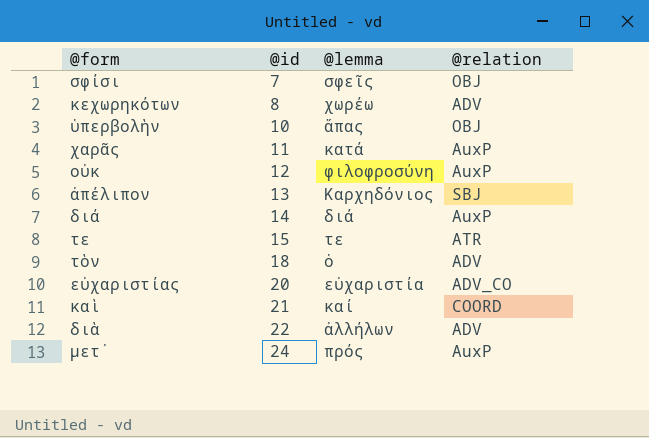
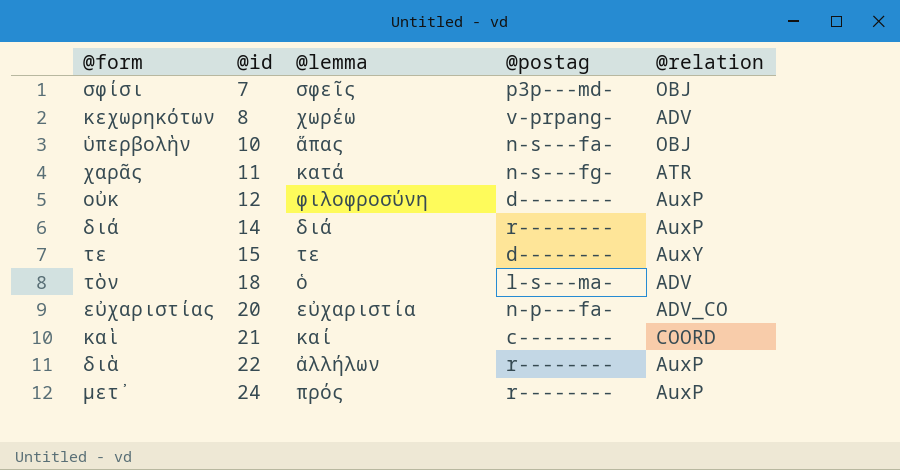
column @postag | position: none -> 4
row ἀπέλιπον: 13 | Καρχηδόνιος | SBJ -> none
χαρᾶς | @relation: AuxP -> ATR
τε | @relation: ATR -> AuxY
διὰ | @relation: ADV -> AuxP

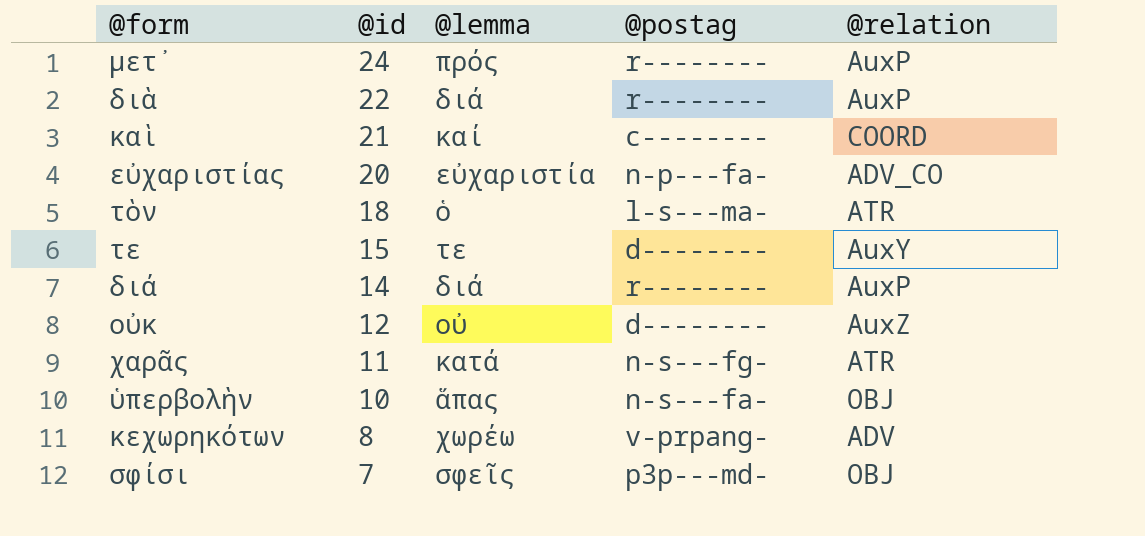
row order: @id ascending -> @id descending
διὰ | @lemma: ἀλλήλων -> διά
τὸν | @relation: ADV -> ATR
οὐκ | @lemma: φιλοφροσύνη -> οὐ
οὐκ | @relation: AuxP -> AuxZ

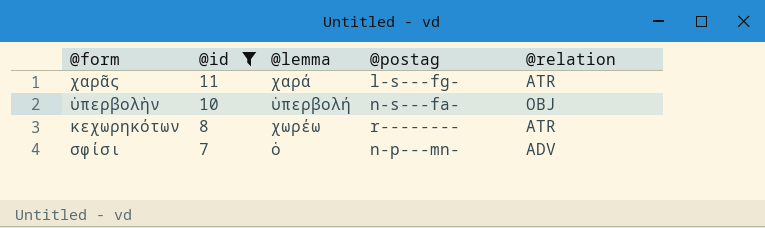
filter: none -> @id <= 11
χαρᾶς | @lemma: κατά -> χαρά
χαρᾶς | @postag: n-s---fg- -> l-s---fg-
ὑπερβολὴν | @lemma: ἅπας -> ὑπερβολή
κεχωρηκότων | @postag: v-prpang- -> r--------
κεχωρηκότων | @relation: ADV -> ATR
σφίσι | @lemma: σφεῖς -> ὁ
σφίσι | @postag: p3p---md- -> n-p---mn-
σφίσι | @relation: OBJ -> ADV

